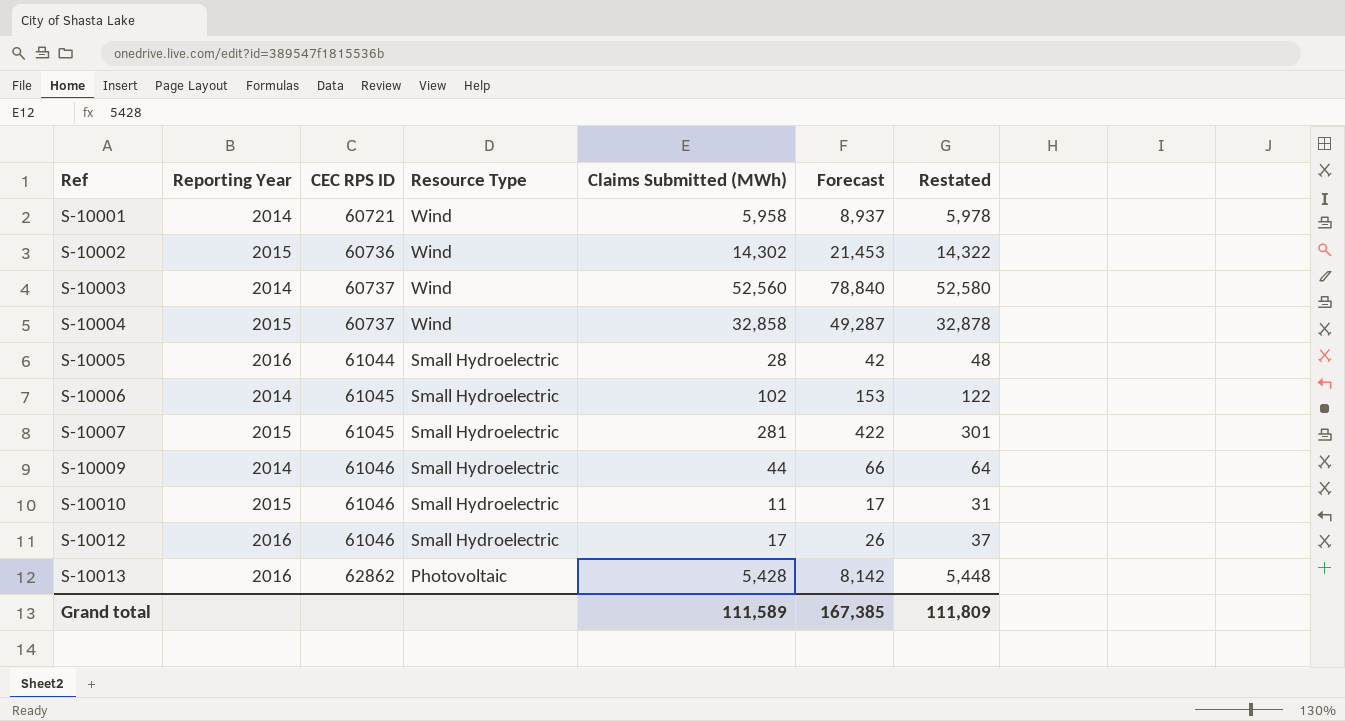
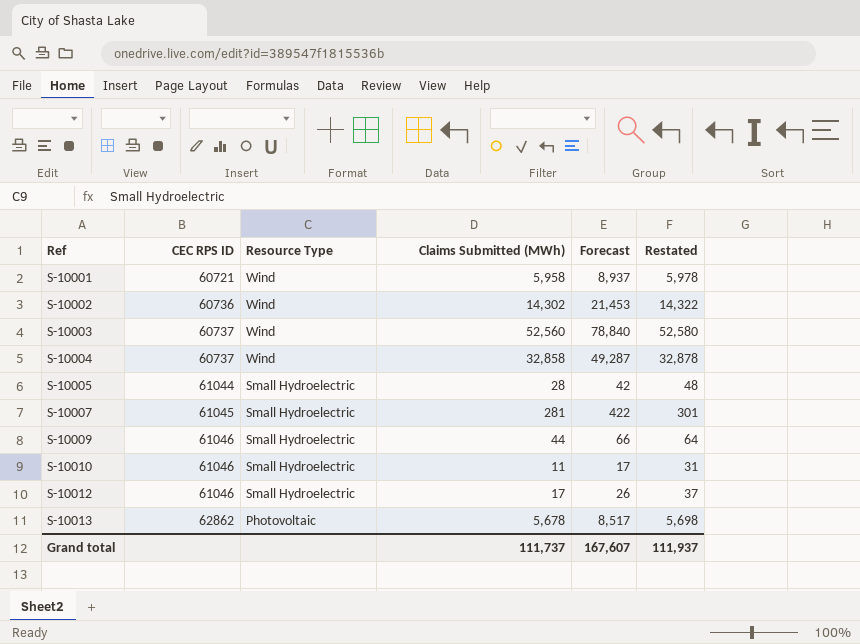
column Reporting Year | position: 2 -> none
row S-10006: 2014 | 61045 | Small Hydroelectric | 102 | 153 | 122 -> none
S-10013 | Claims Submitted (MWh): 5,428 -> 5,678
S-10013 | Forecast: 8,142 -> 8,517
S-10013 | Restated: 5,448 -> 5,698
Grand total | Claims Submitted (MWh): 111,589 -> 111,737
Grand total | Forecast: 167,385 -> 167,607
Grand total | Restated: 111,809 -> 111,937

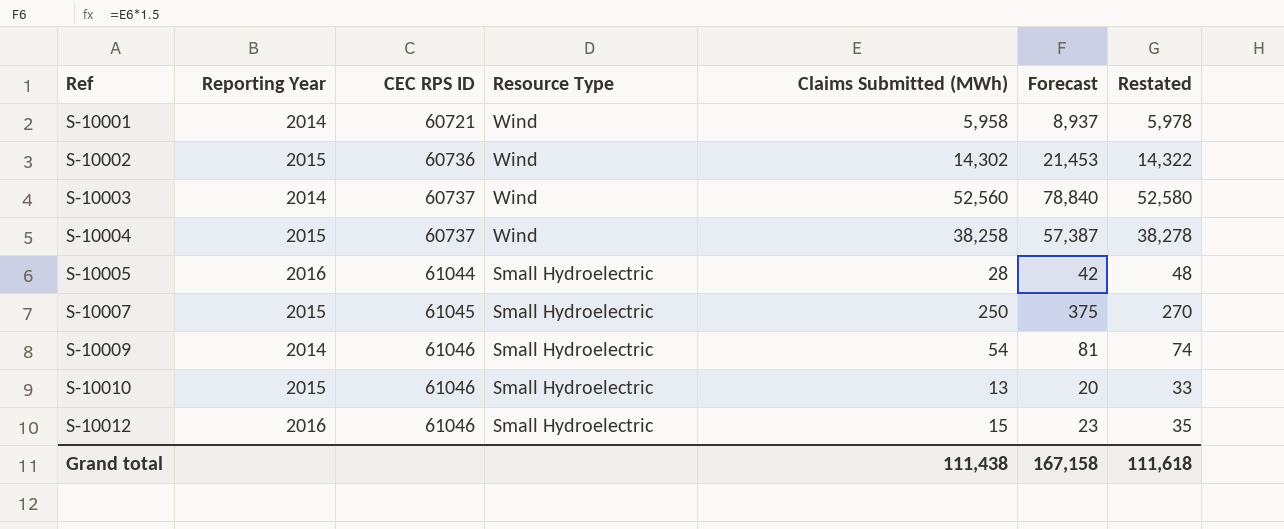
column Reporting Year | position: none -> 2
row S-10013: 62862 | Photovoltaic | 5,678 | 8,517 | 5,698 -> none
S-10004 | Claims Submitted (MWh): 32,858 -> 38,258
S-10004 | Forecast: 49,287 -> 57,387
S-10004 | Restated: 32,878 -> 38,278
S-10007 | Claims Submitted (MWh): 281 -> 250
S-10007 | Forecast: 422 -> 375
S-10007 | Restated: 301 -> 270
S-10009 | Claims Submitted (MWh): 44 -> 54
S-10009 | Forecast: 66 -> 81
S-10009 | Restated: 64 -> 74
S-10010 | Claims Submitted (MWh): 11 -> 13
S-10010 | Forecast: 17 -> 20
S-10010 | Restated: 31 -> 33
S-10012 | Claims Submitted (MWh): 17 -> 15
S-10012 | Forecast: 26 -> 23
S-10012 | Restated: 37 -> 35
Grand total | Claims Submitted (MWh): 111,737 -> 111,438
Grand total | Forecast: 167,607 -> 167,158
Grand total | Restated: 111,937 -> 111,618

